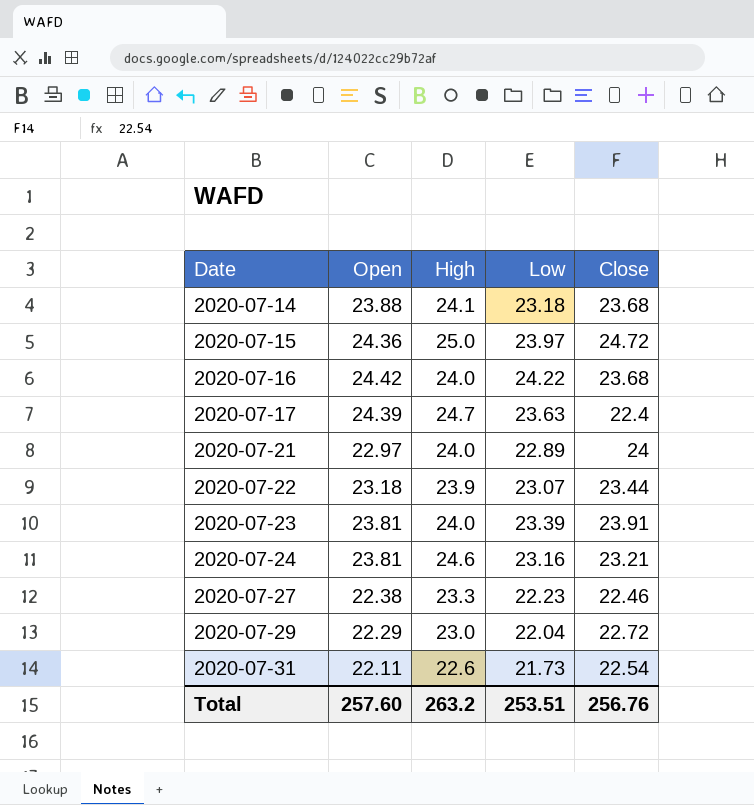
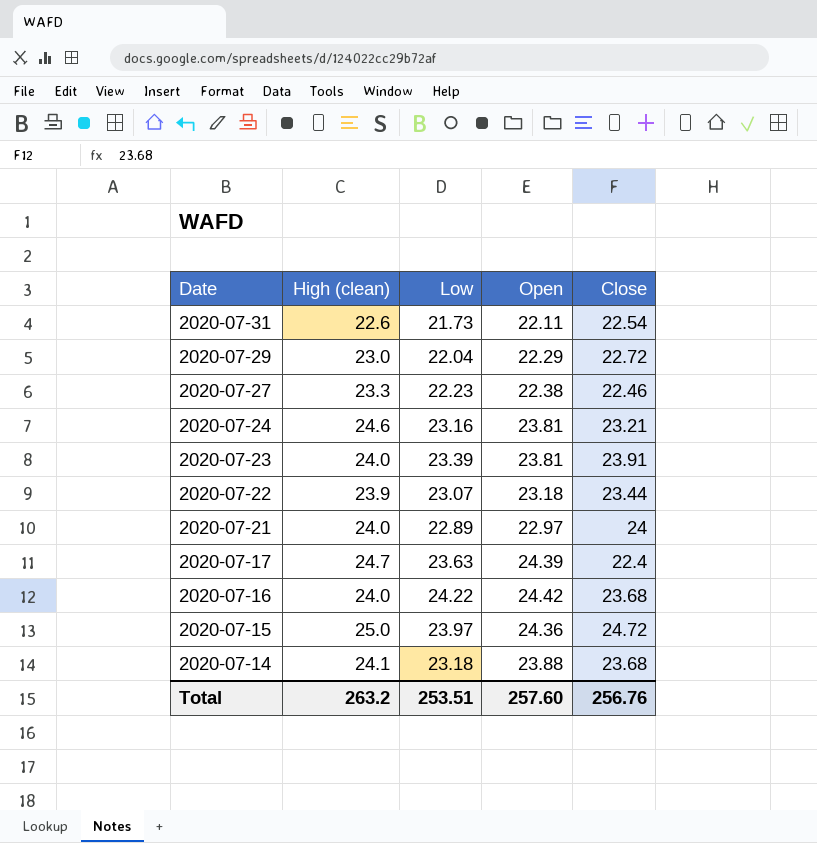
row order: Date ascending -> Date descending
column name: High -> High (clean)
column Open | position: 2 -> 4

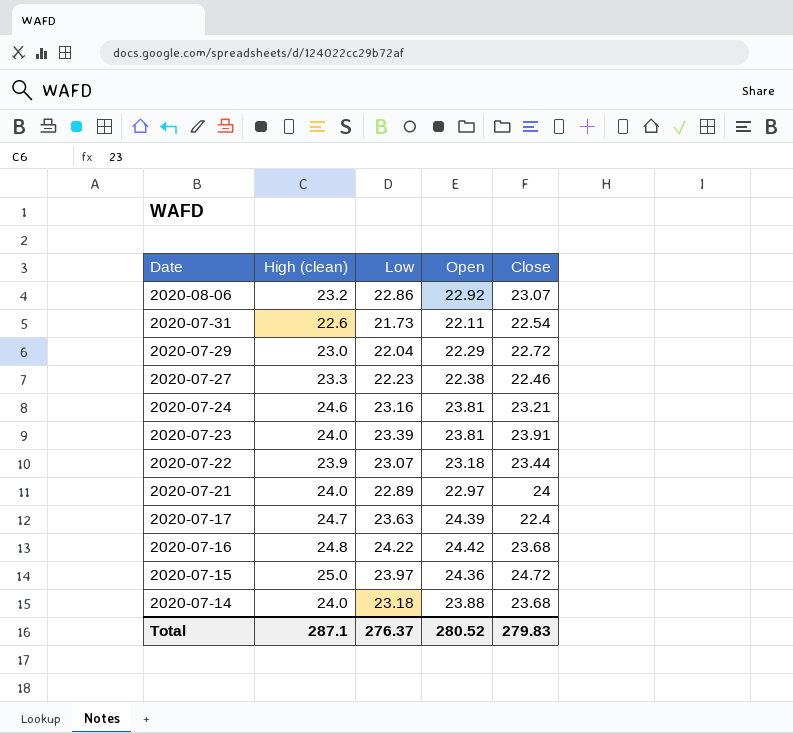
row 2020-08-06: none -> 23.2 | 22.86 | 22.92 | 23.07
2020-07-16 | High (clean): 24.0 -> 24.8
2020-07-14 | High (clean): 24.1 -> 24.0
Total | High (clean): 263.2 -> 287.1
Total | Low: 253.51 -> 276.37
Total | Open: 257.60 -> 280.52
Total | Close: 256.76 -> 279.83

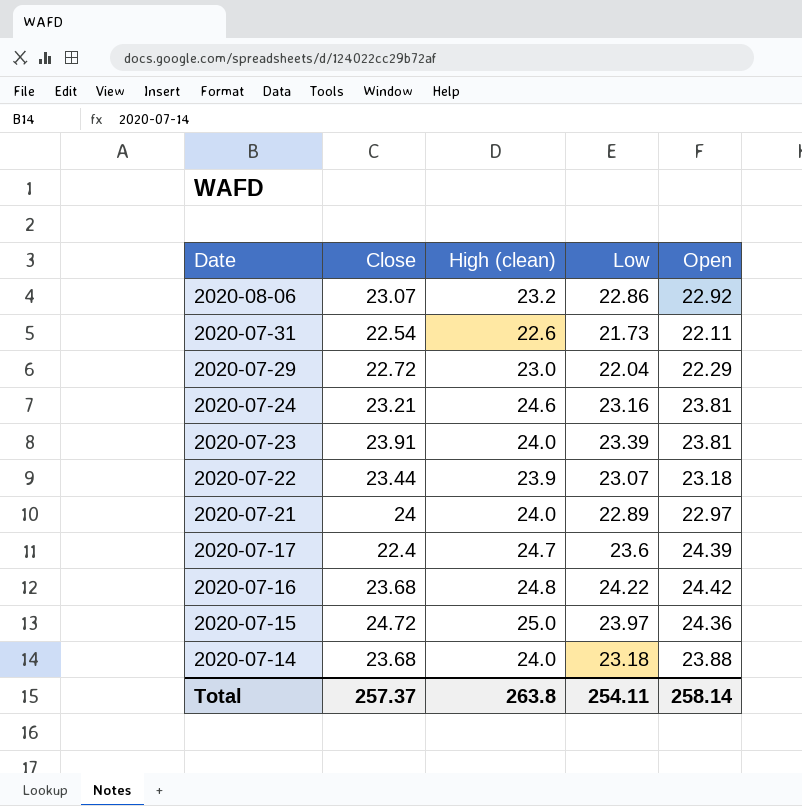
column Close | position: 5 -> 2
row 2020-07-27: 23.3 | 22.23 | 22.38 | 22.46 -> none
2020-07-17 | Low: 23.63 -> 23.6
Total | Close: 279.83 -> 257.37
Total | High (clean): 287.1 -> 263.8
Total | Low: 276.37 -> 254.11
Total | Open: 280.52 -> 258.14

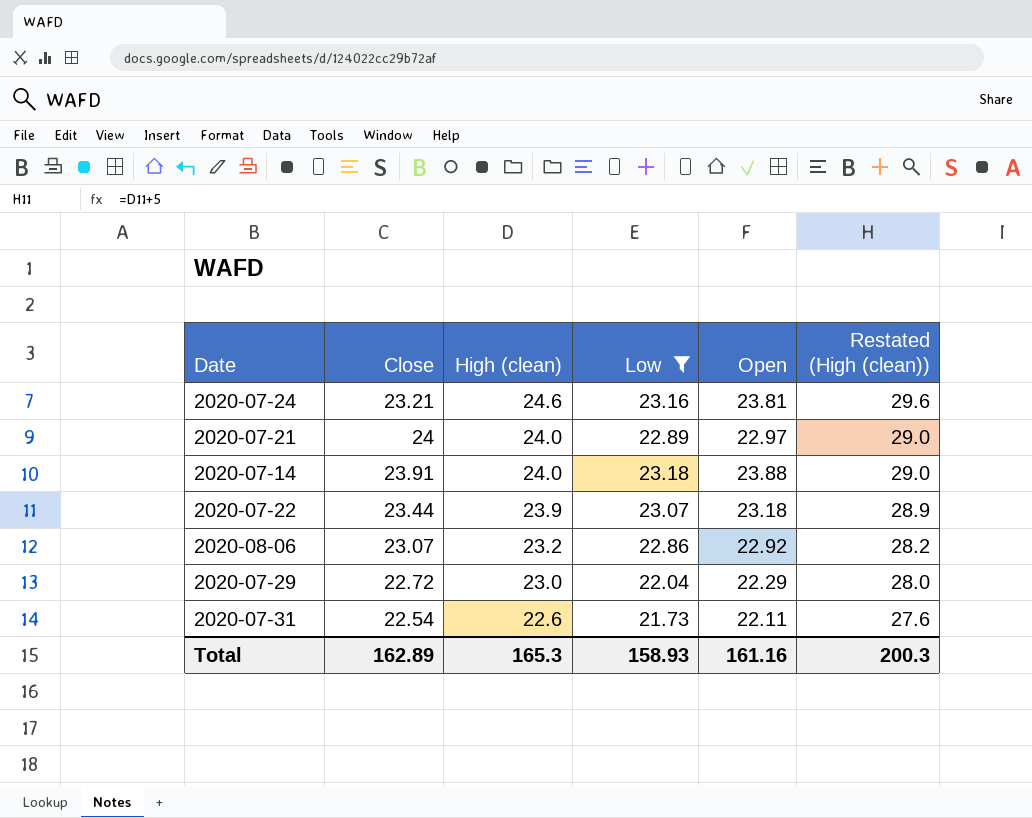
filter: none -> Low <= 23.18
row order: Date descending -> High (clean) descending
column Restated (High (clean)) | formula: none -> [High (clean)] + 5
2020-07-14 | Close: 23.68 -> 23.91
Total | Close: 257.37 -> 162.89
Total | High (clean): 263.8 -> 165.3
Total | Low: 254.11 -> 158.93
Total | Open: 258.14 -> 161.16

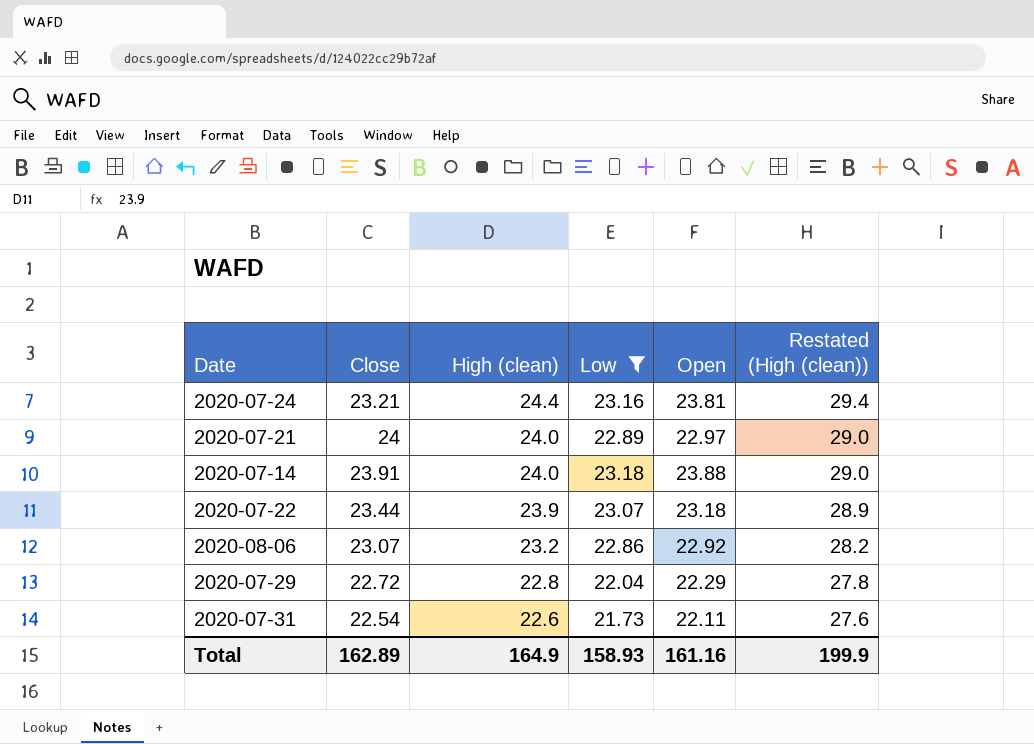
2020-07-24 | High (clean): 24.6 -> 24.4
2020-07-24 | Restated (High (clean)): 29.6 -> 29.4
2020-07-29 | High (clean): 23.0 -> 22.8
2020-07-29 | Restated (High (clean)): 28.0 -> 27.8
Total | High (clean): 165.3 -> 164.9
Total | Restated (High (clean)): 200.3 -> 199.9

